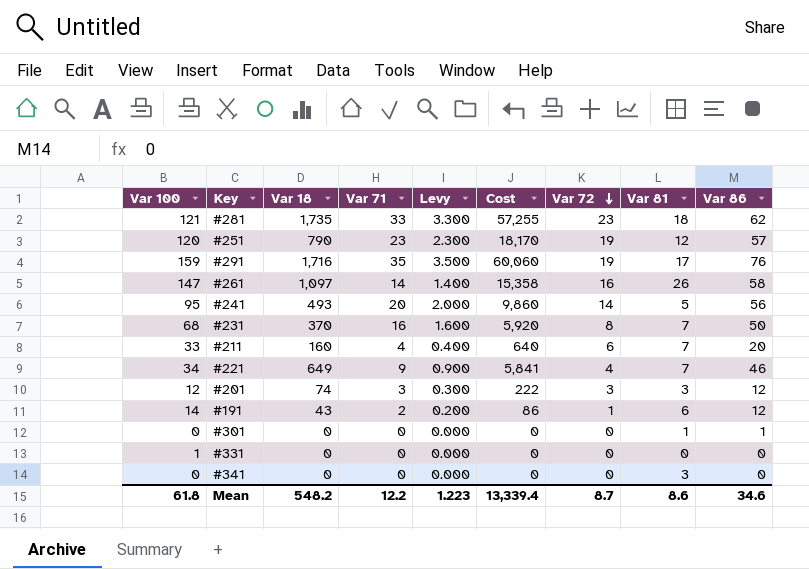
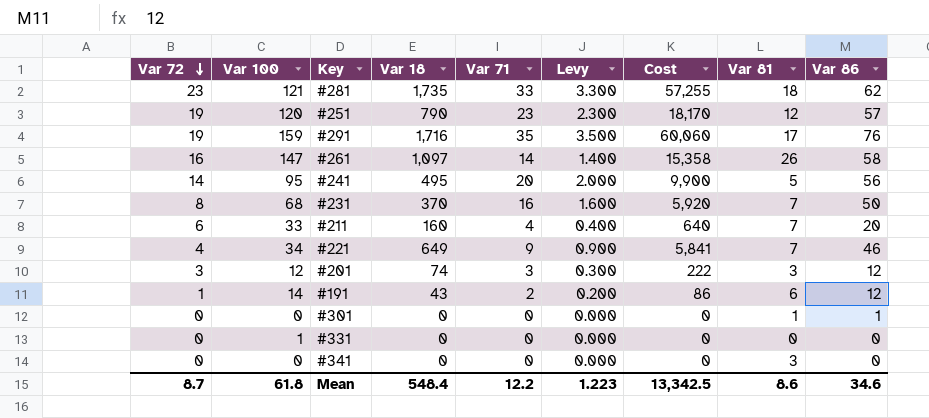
column Var 72 | position: 7 -> 1
#241 | Var 18: 493 -> 495
#241 | Cost: 9,860 -> 9,900
Mean | Var 18: 548.2 -> 548.4
Mean | Cost: 13,339.4 -> 13,342.5

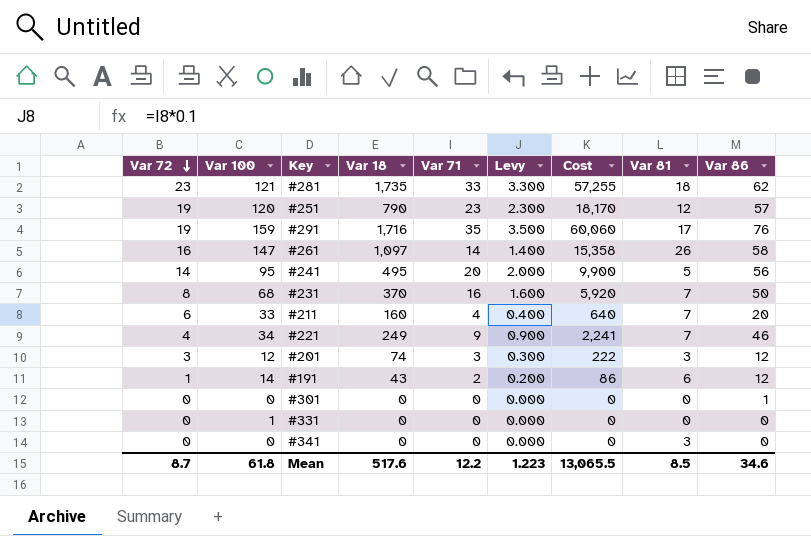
#221 | Var 18: 649 -> 249
#221 | Cost: 5,841 -> 2,241
#301 | Var 81: 1 -> 0
Mean | Var 18: 548.4 -> 517.6
Mean | Cost: 13,342.5 -> 13,065.5
Mean | Var 81: 8.6 -> 8.5

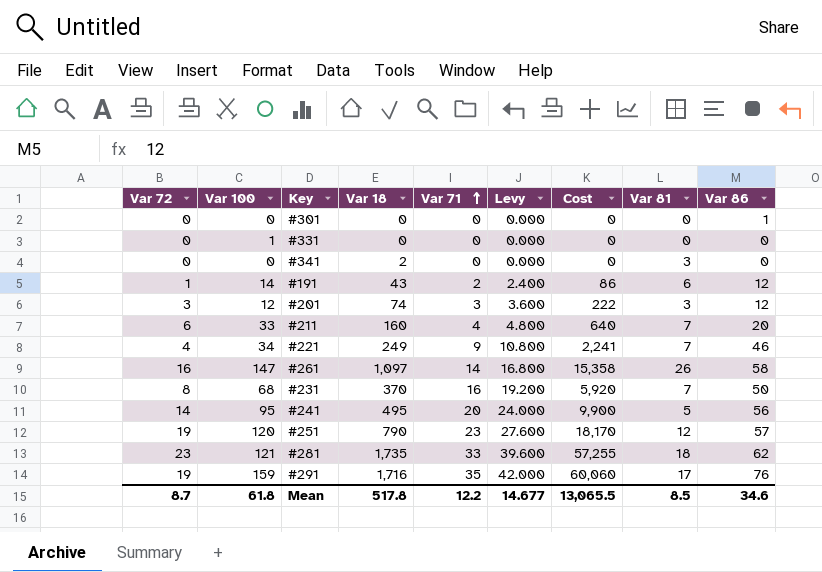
row order: Var 72 descending -> Var 71 ascending
column Levy | formula: [Var 71] * 0.1 -> [Var 71] * 1.2
#341 | Var 18: 0 -> 2
Mean | Var 18: 517.6 -> 517.8
Mean | Levy: 1.223 -> 14.677

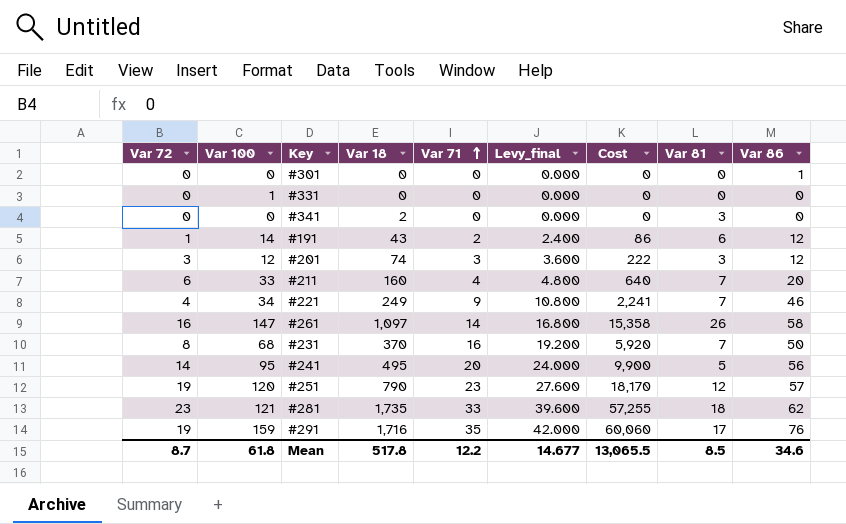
column name: Levy -> Levy_final

